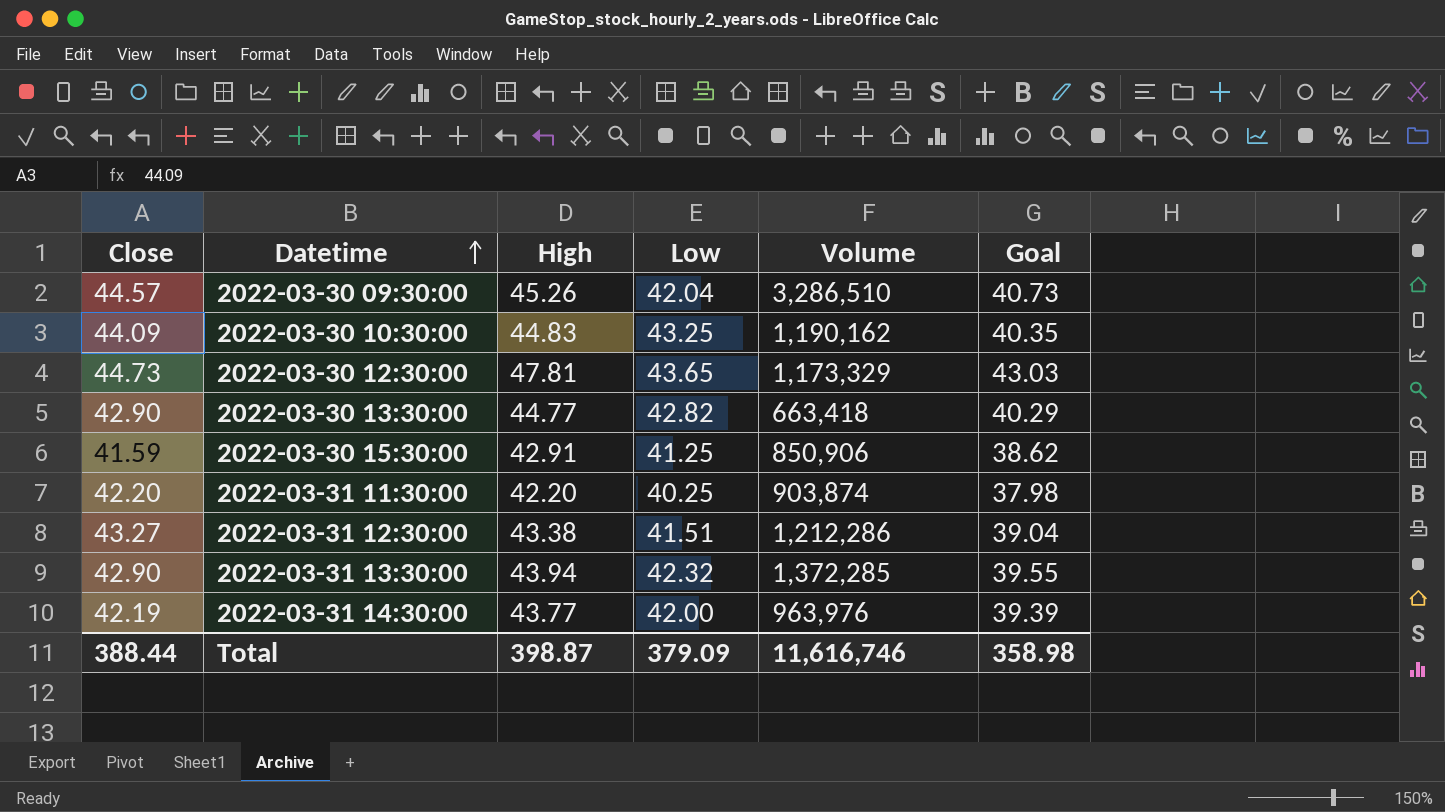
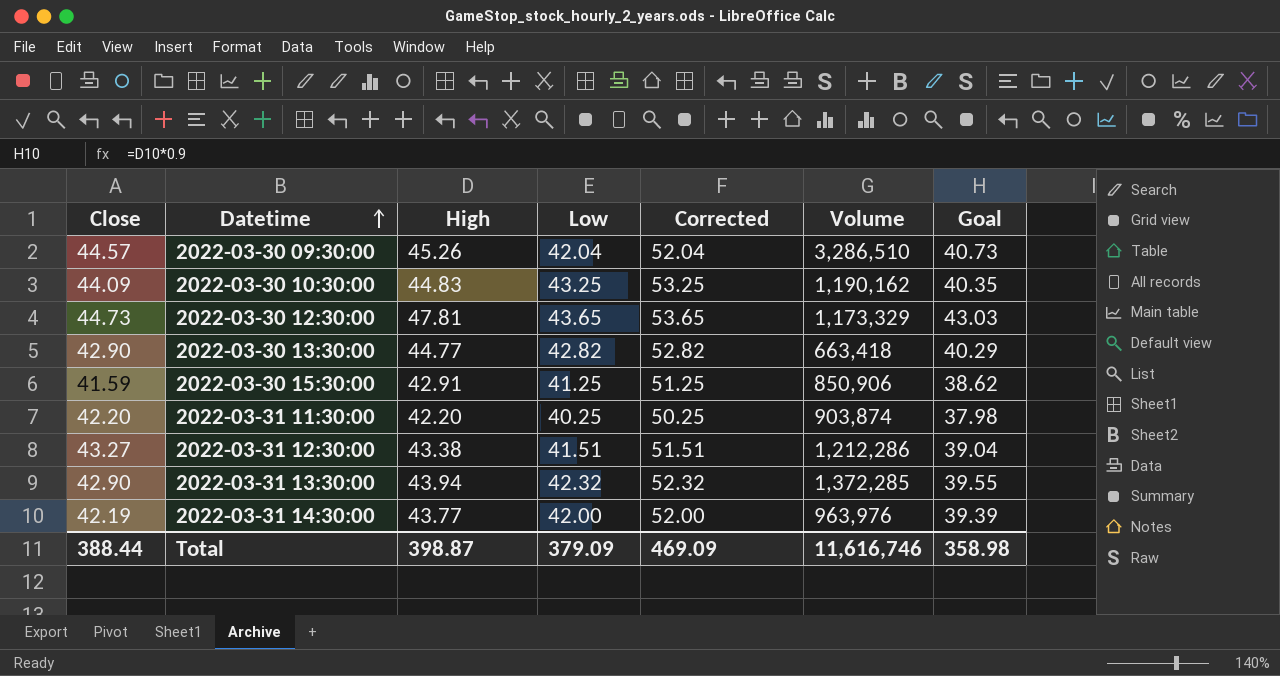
column Corrected | formula: none -> [Low] + 10

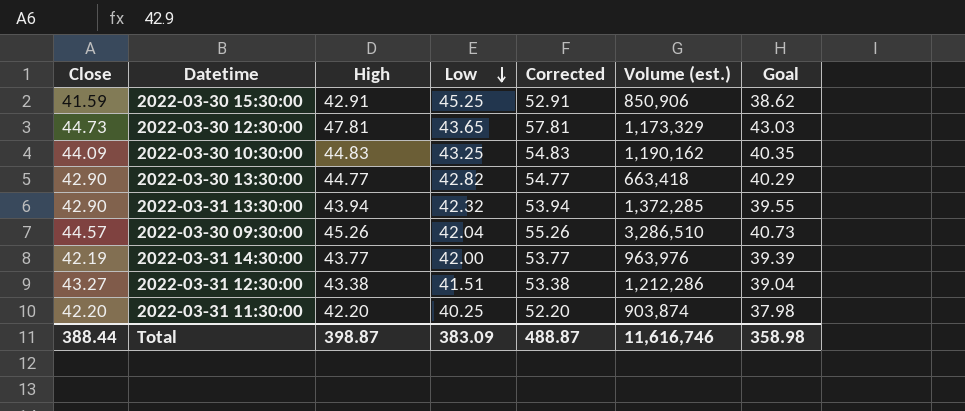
row order: Datetime ascending -> Low descending
column Corrected | formula: [Low] + 10 -> [High] + 10
column name: Volume -> Volume (est.)
2022-03-30 15:30:00 | Low: 41.25 -> 45.25
Total | Low: 379.09 -> 383.09
Total | Corrected: 469.09 -> 488.87

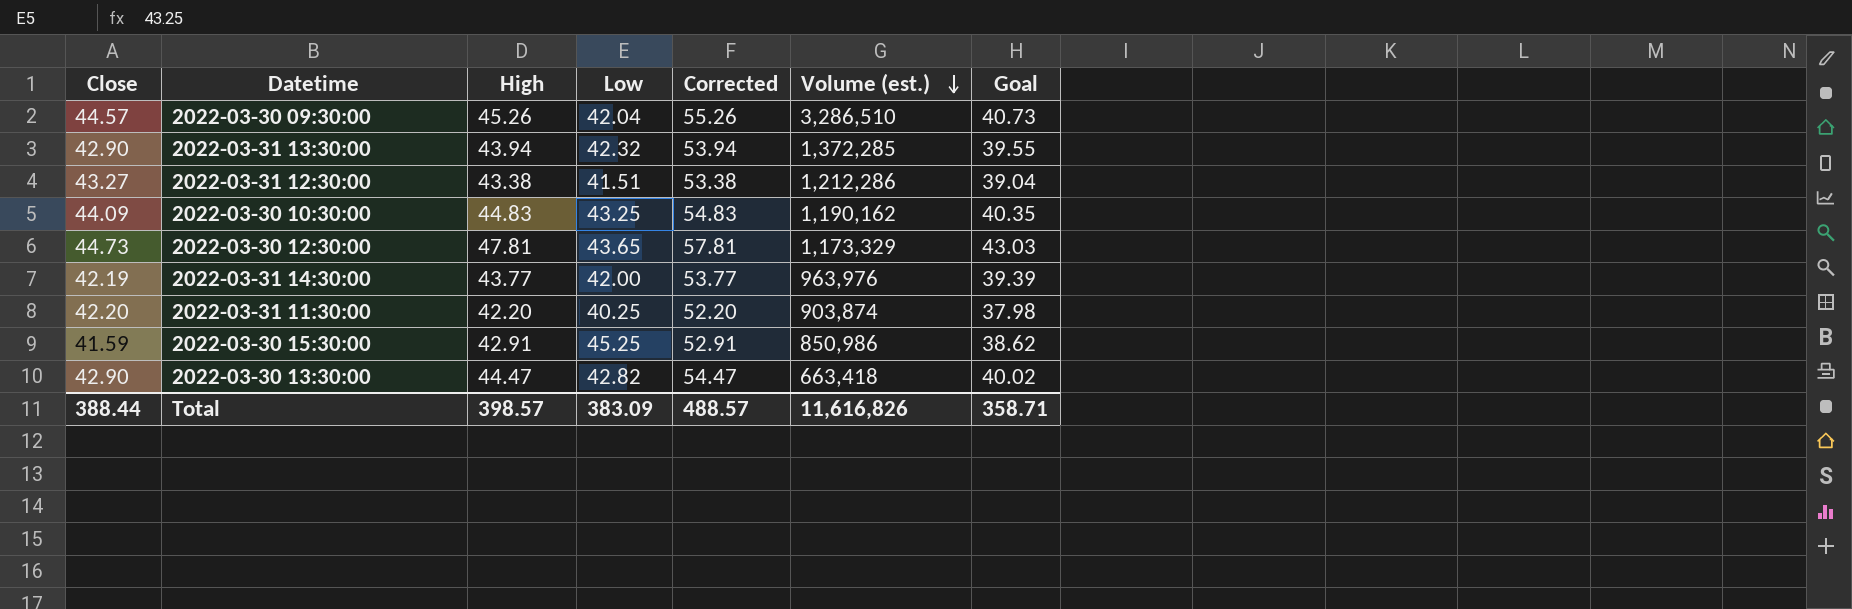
row order: Low descending -> Volume (est.) descending
2022-03-30 15:30:00 | Volume (est.): 850,906 -> 850,986
2022-03-30 13:30:00 | High: 44.77 -> 44.47
2022-03-30 13:30:00 | Corrected: 54.77 -> 54.47
2022-03-30 13:30:00 | Goal: 40.29 -> 40.02
Total | High: 398.87 -> 398.57
Total | Corrected: 488.87 -> 488.57
Total | Volume (est.): 11,616,746 -> 11,616,826
Total | Goal: 358.98 -> 358.71

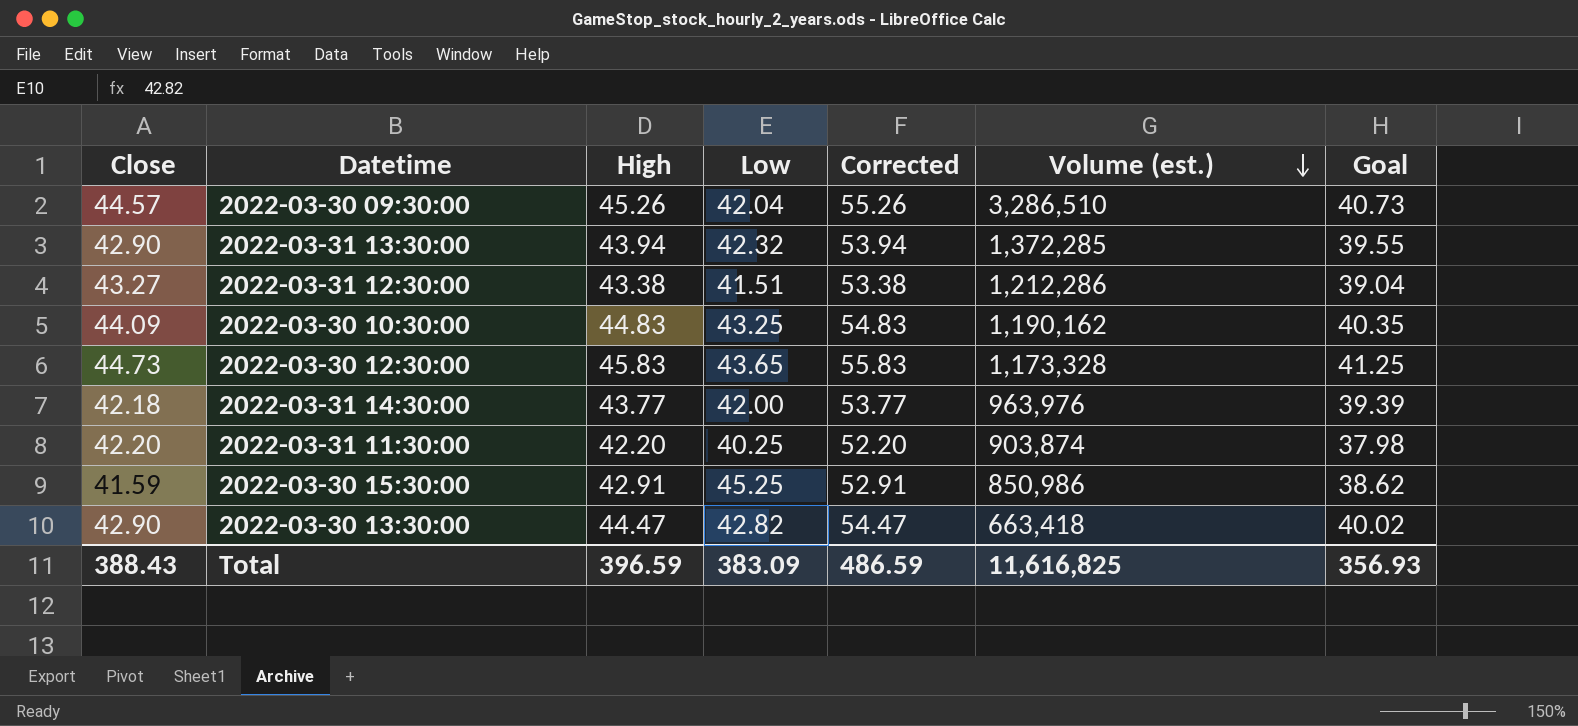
2022-03-30 12:30:00 | High: 47.81 -> 45.83
2022-03-30 12:30:00 | Corrected: 57.81 -> 55.83
2022-03-30 12:30:00 | Volume (est.): 1,173,329 -> 1,173,328
2022-03-30 12:30:00 | Goal: 43.03 -> 41.25
2022-03-31 14:30:00 | Close: 42.19 -> 42.18
Total | Close: 388.44 -> 388.43
Total | High: 398.57 -> 396.59
Total | Corrected: 488.57 -> 486.59
Total | Volume (est.): 11,616,826 -> 11,616,825
Total | Goal: 358.71 -> 356.93

